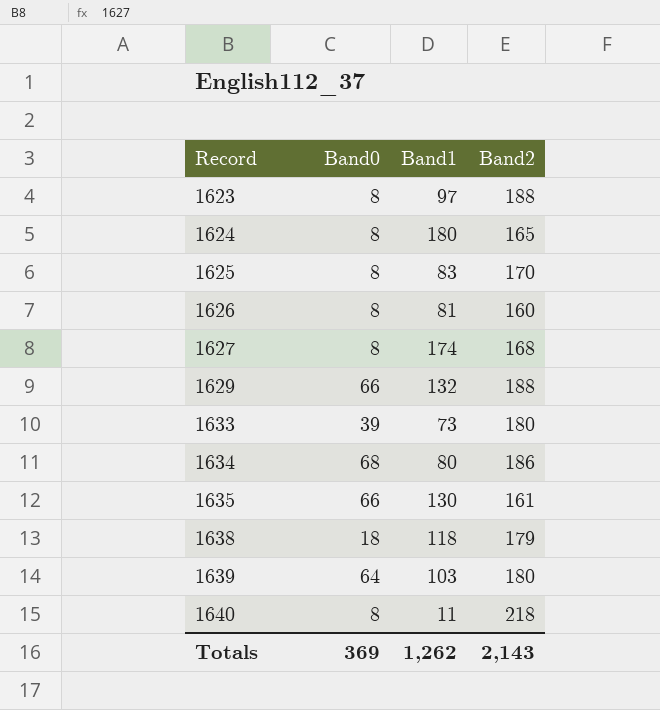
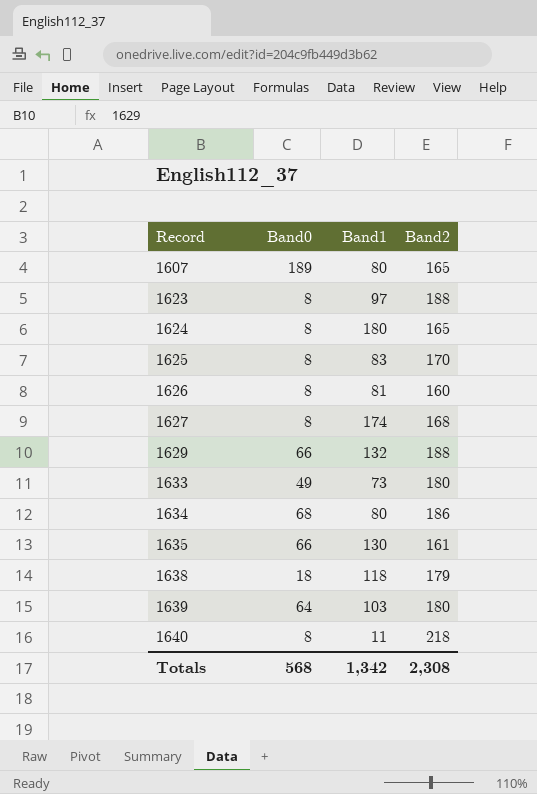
row 1607: none -> 189 | 80 | 165
1633 | Band0: 39 -> 49
Totals | Band0: 369 -> 568
Totals | Band1: 1,262 -> 1,342
Totals | Band2: 2,143 -> 2,308

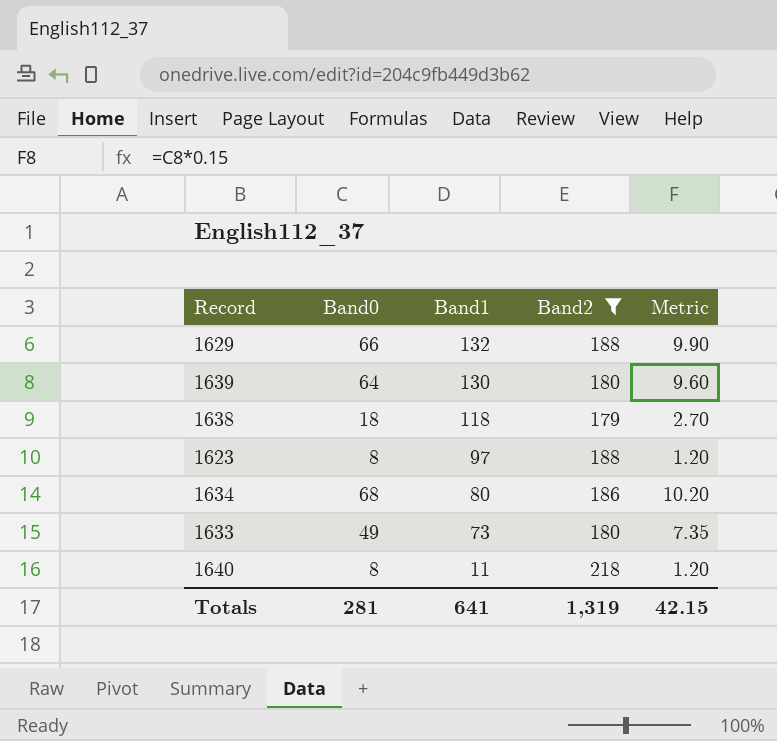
filter: none -> Band2 >= 179
row order: Record ascending -> Band1 descending
column Metric | formula: none -> [Band0] * 0.15
1639 | Band1: 103 -> 130
Totals | Band0: 568 -> 281
Totals | Band1: 1,342 -> 641
Totals | Band2: 2,308 -> 1,319

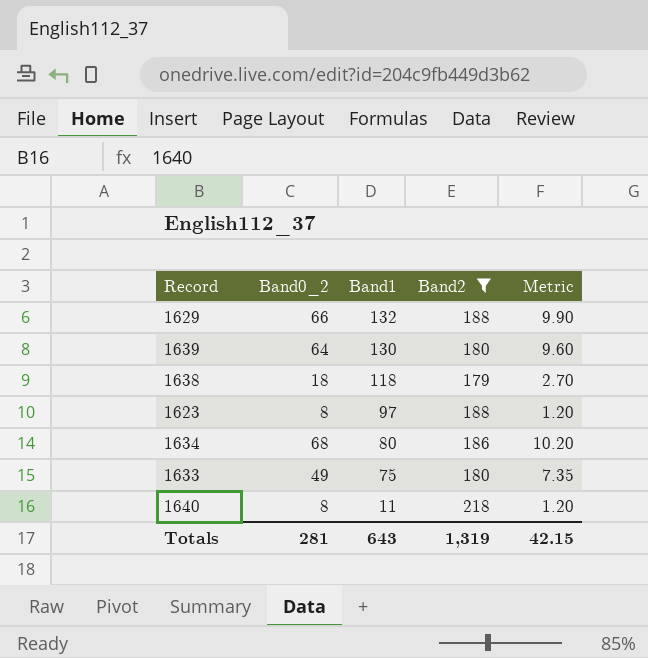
column name: Band0 -> Band0_2
1633 | Band1: 73 -> 75
Totals | Band1: 641 -> 643

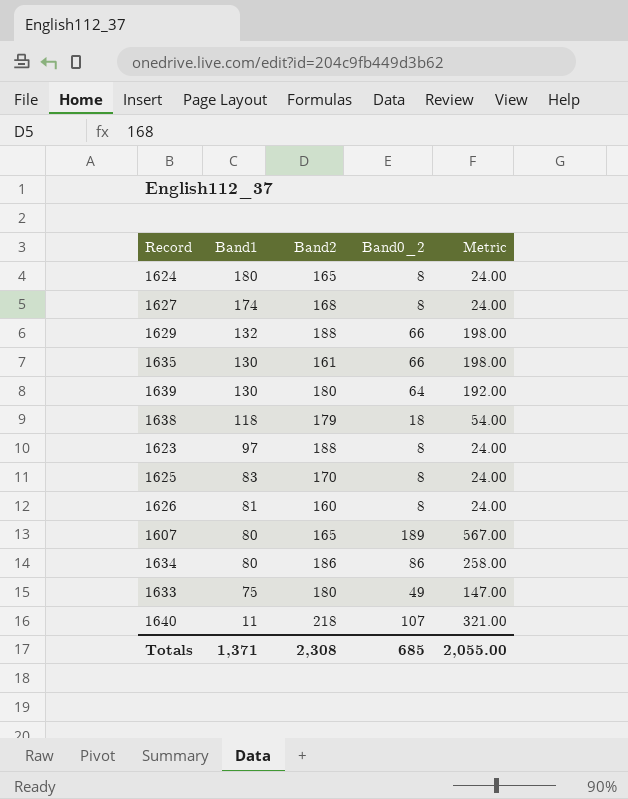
filter: Band2 >= 179 -> none
column Band0_2 | position: 2 -> 4
column Metric | formula: [Band0_2] * 0.15 -> [Band0_2] * 3
1634 | Band0_2: 68 -> 86
1640 | Band0_2: 8 -> 107
Totals | Band1: 643 -> 1,371
Totals | Band2: 1,319 -> 2,308
Totals | Band0_2: 281 -> 685
Totals | Metric: 42.15 -> 2,055.00

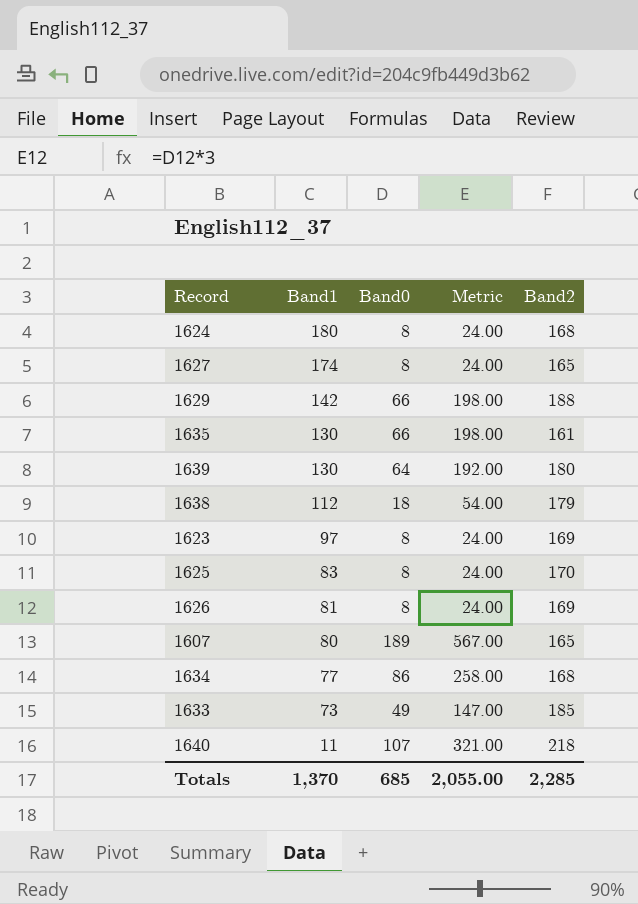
column name: Band0_2 -> Band0
column Band2 | position: 3 -> 5
1624 | Band2: 165 -> 168
1627 | Band2: 168 -> 165
1629 | Band1: 132 -> 142
1638 | Band1: 118 -> 112
1623 | Band2: 188 -> 169
1626 | Band2: 160 -> 169
1634 | Band1: 80 -> 77
1634 | Band2: 186 -> 168
1633 | Band1: 75 -> 73
1633 | Band2: 180 -> 185
Totals | Band1: 1,371 -> 1,370
Totals | Band2: 2,308 -> 2,285

